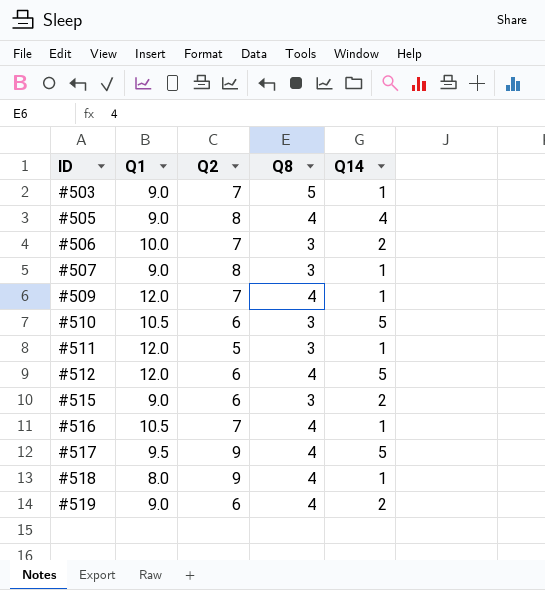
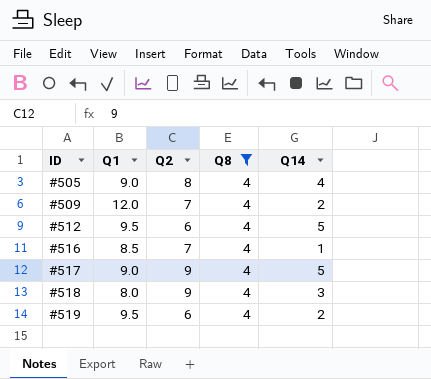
filter: none -> Q8 = 4
#509 | Q14: 1 -> 2
#512 | Q1: 12.0 -> 9.5
#516 | Q1: 10.5 -> 8.5
#517 | Q1: 9.5 -> 9.0
#518 | Q14: 1 -> 3
#519 | Q1: 9.0 -> 9.5

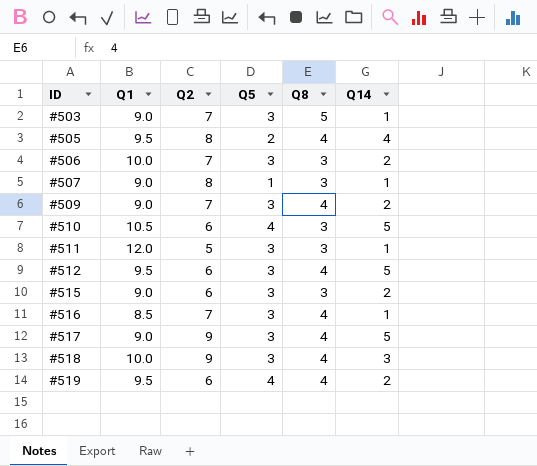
filter: Q8 = 4 -> none
column Q5 | position: none -> 4
#505 | Q1: 9.0 -> 9.5
#509 | Q1: 12.0 -> 9.0
#518 | Q1: 8.0 -> 10.0

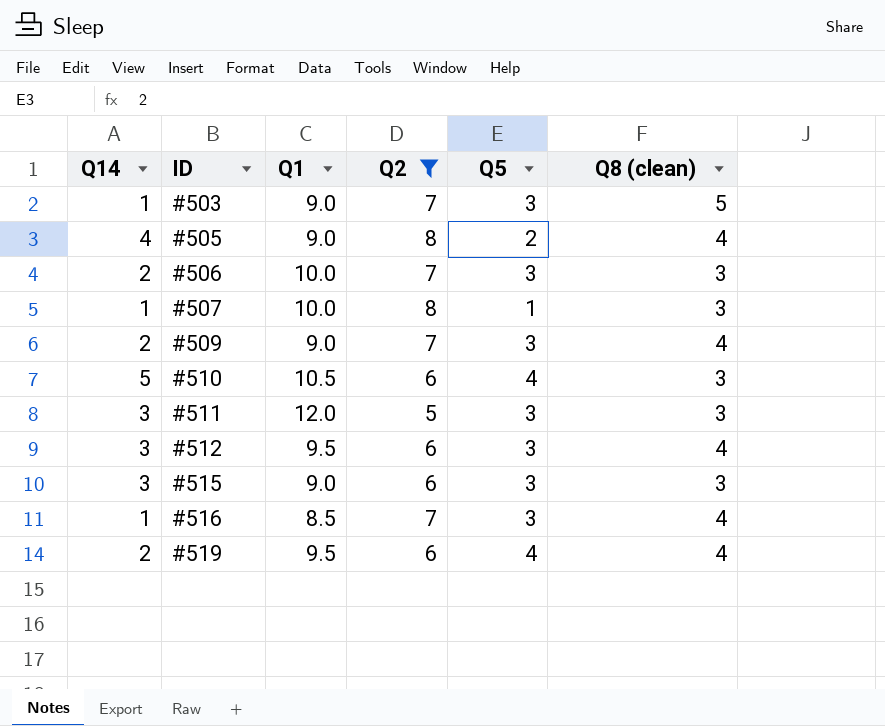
filter: none -> Q2 != 9
column Q14 | position: 6 -> 1
column name: Q8 -> Q8 (clean)
#505 | Q1: 9.5 -> 9.0
#507 | Q1: 9.0 -> 10.0
#511 | Q14: 1 -> 3
#512 | Q14: 5 -> 3
#515 | Q14: 2 -> 3

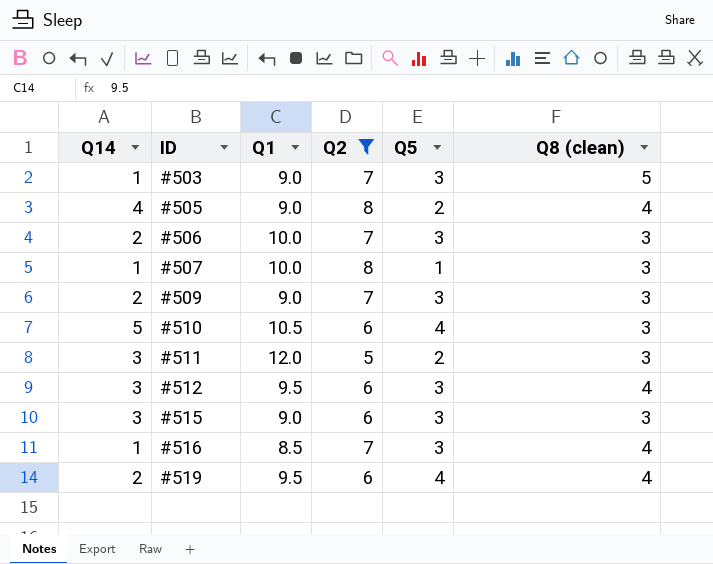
#509 | Q8 (clean): 4 -> 3
#511 | Q5: 3 -> 2

